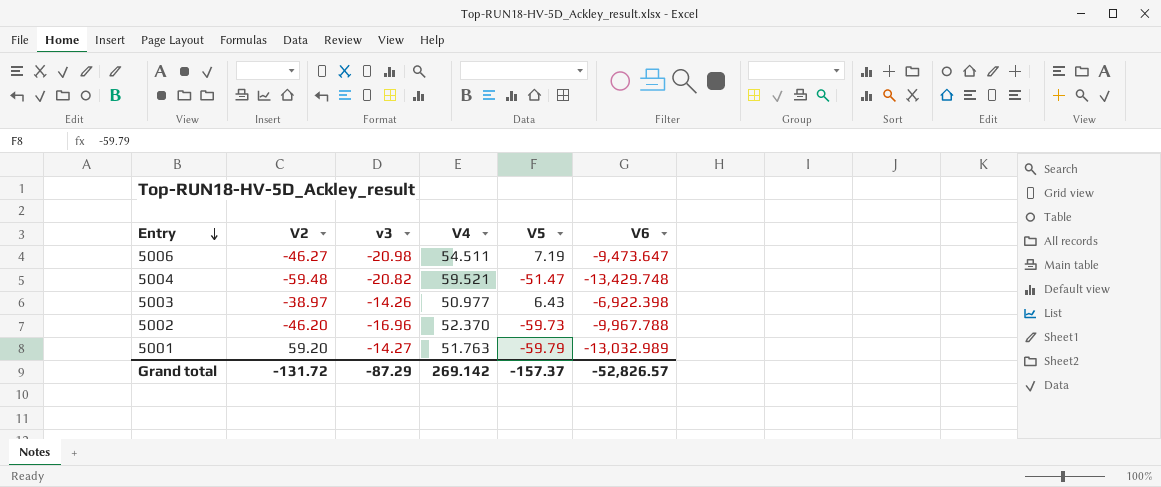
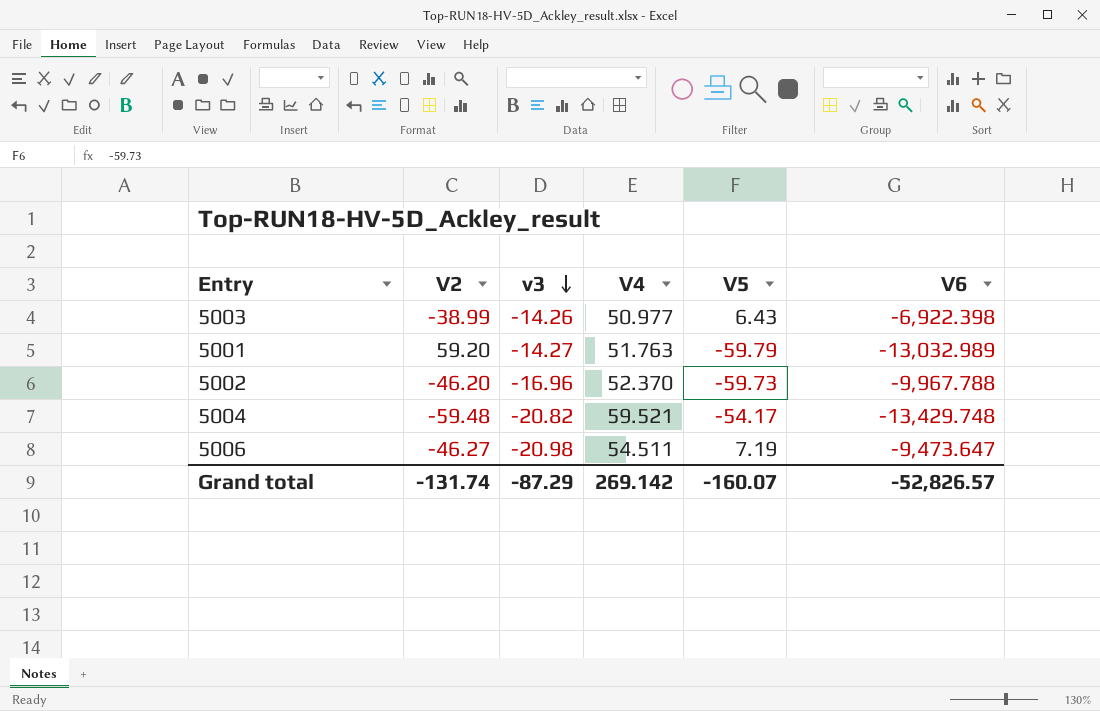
row order: Entry descending -> v3 descending
5003 | V2: -38.97 -> -38.99
5004 | V5: -51.47 -> -54.17
Grand total | V2: -131.72 -> -131.74
Grand total | V5: -157.37 -> -160.07

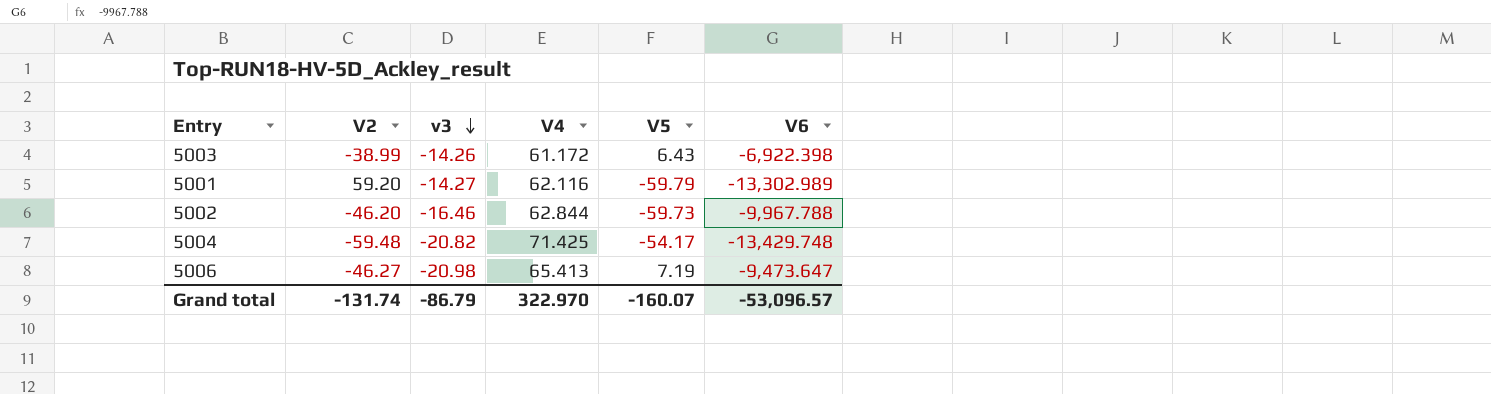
5003 | V4: 50.977 -> 61.172
5001 | V4: 51.763 -> 62.116
5001 | V6: -13,032.989 -> -13,302.989
5002 | v3: -16.96 -> -16.46
5002 | V4: 52.370 -> 62.844
5004 | V4: 59.521 -> 71.425
5006 | V4: 54.511 -> 65.413
Grand total | v3: -87.29 -> -86.79
Grand total | V4: 269.142 -> 322.970
Grand total | V6: -52,826.57 -> -53,096.57

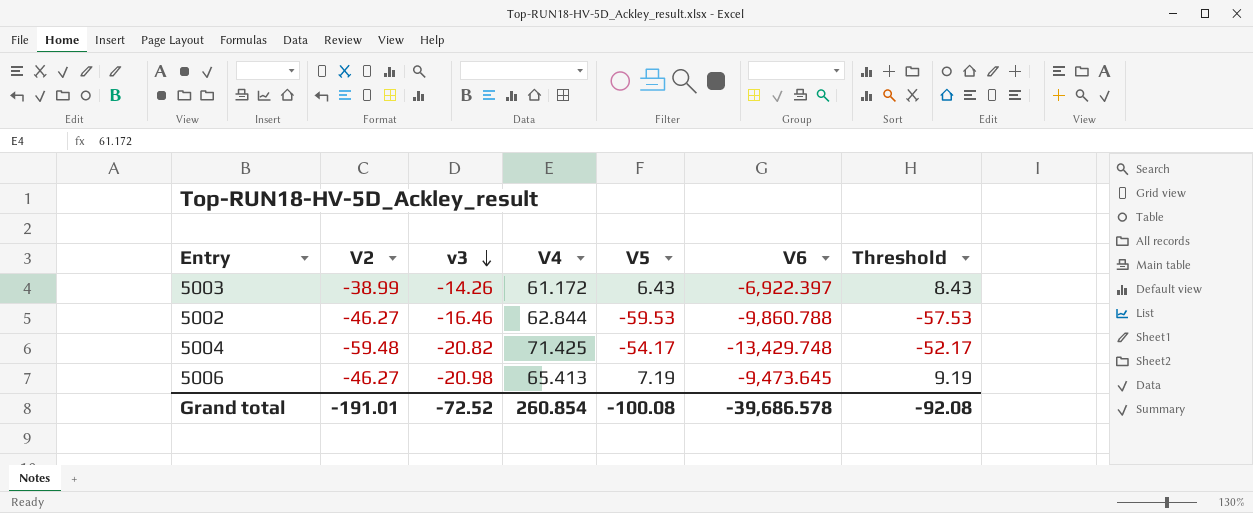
column Threshold | formula: none -> [V5] + 2
row 5001: 59.20 | -14.27 | 62.116 | -59.79 | -13,302.989 -> none
5003 | V6: -6,922.398 -> -6,922.397
5002 | V2: -46.20 -> -46.27
5002 | V5: -59.73 -> -59.53
5002 | V6: -9,967.788 -> -9,860.788
5006 | V6: -9,473.647 -> -9,473.645
Grand total | V2: -131.74 -> -191.01
Grand total | v3: -86.79 -> -72.52
Grand total | V4: 322.970 -> 260.854
Grand total | V5: -160.07 -> -100.08
Grand total | V6: -53,096.57 -> -39,686.578

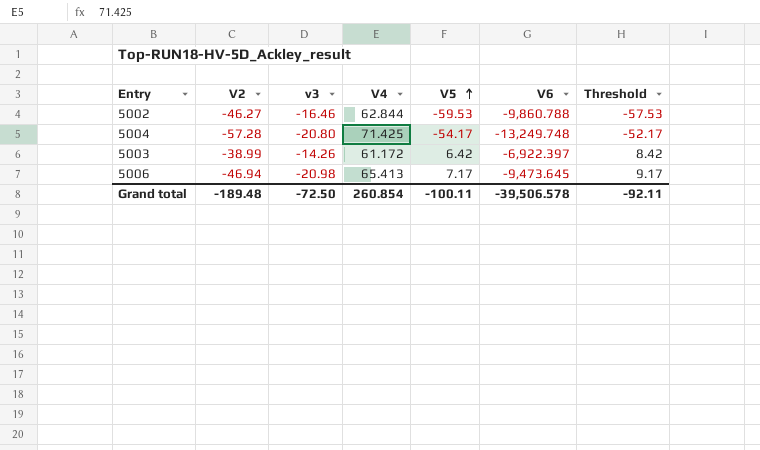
row order: v3 descending -> V5 ascending
5004 | V2: -59.48 -> -57.28
5004 | v3: -20.82 -> -20.80
5004 | V6: -13,429.748 -> -13,249.748
5003 | V5: 6.43 -> 6.42
5003 | Threshold: 8.43 -> 8.42
5006 | V2: -46.27 -> -46.94
5006 | V5: 7.19 -> 7.17
5006 | Threshold: 9.19 -> 9.17
Grand total | V2: -191.01 -> -189.48
Grand total | v3: -72.52 -> -72.50
Grand total | V5: -100.08 -> -100.11
Grand total | V6: -39,686.578 -> -39,506.578
Grand total | Threshold: -92.08 -> -92.11

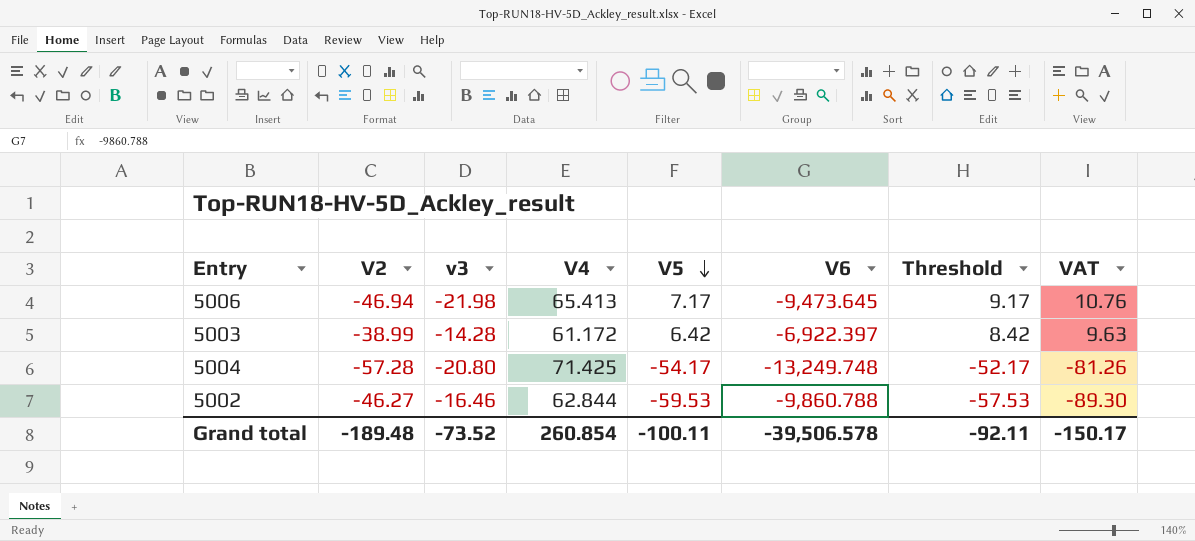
row order: V5 ascending -> V5 descending
column VAT | formula: none -> [V5] * 1.5
5006 | v3: -20.98 -> -21.98
5003 | v3: -14.26 -> -14.28
Grand total | v3: -72.50 -> -73.52

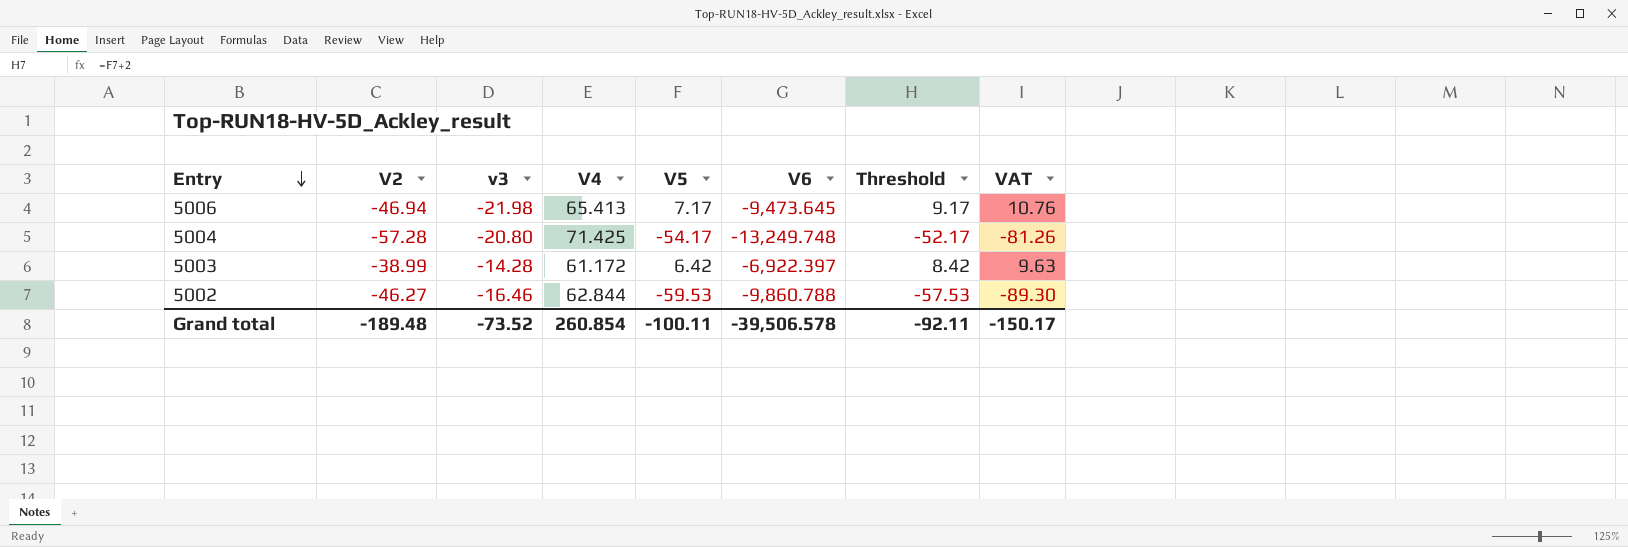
row order: V5 descending -> Entry descending

